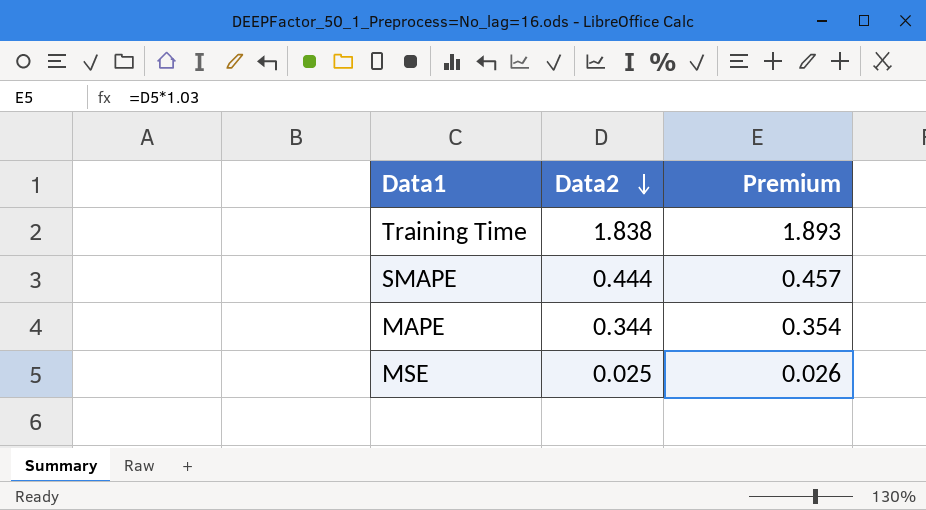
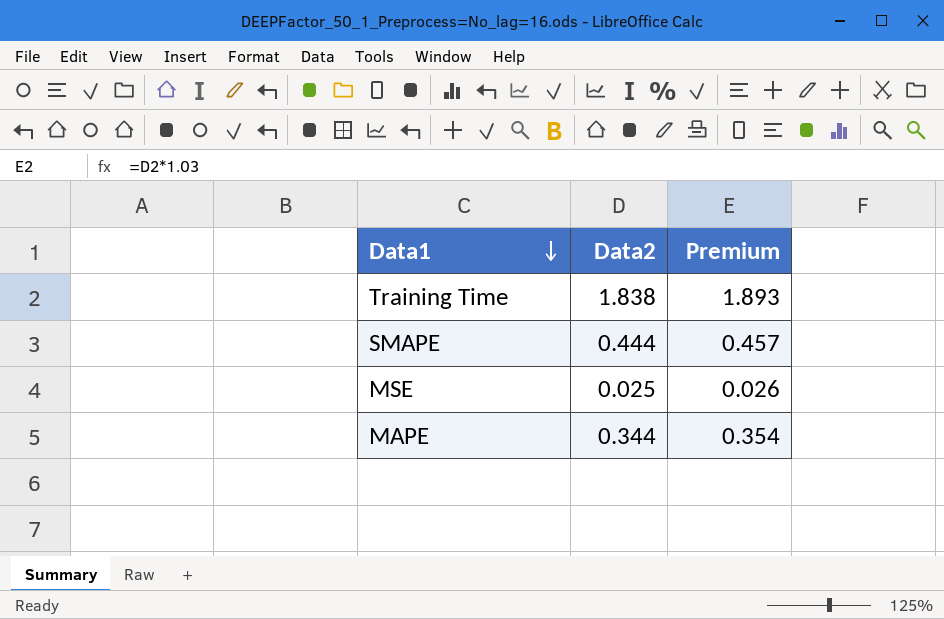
row order: Data2 descending -> Data1 descending

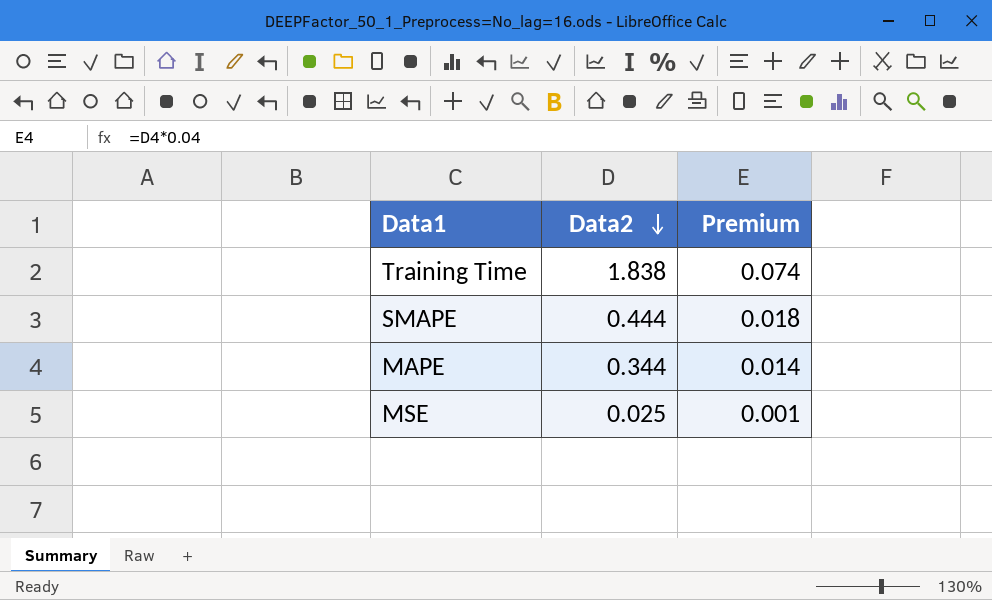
row order: Data1 descending -> Data2 descending
column Premium | formula: [Data2] * 1.03 -> [Data2] * 0.04

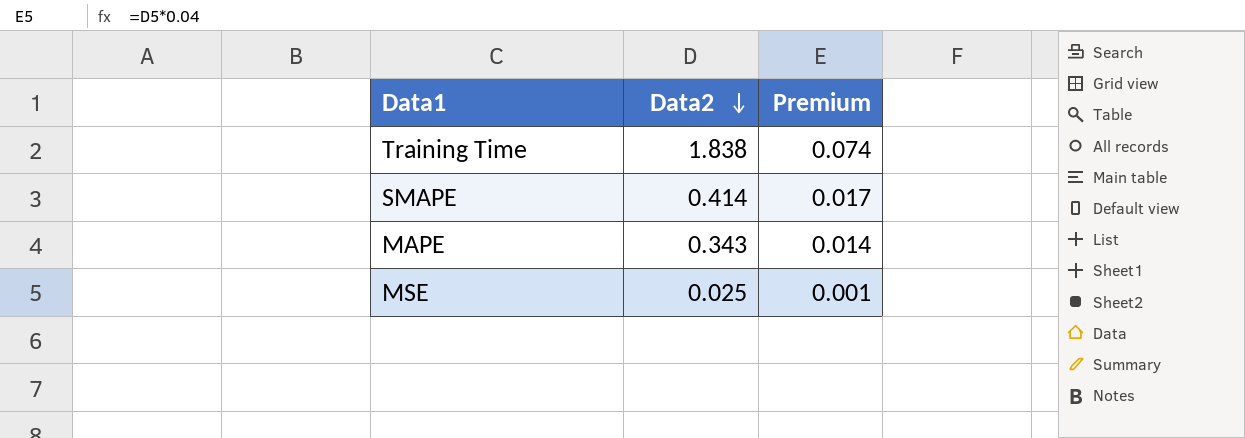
SMAPE | Data2: 0.444 -> 0.414
SMAPE | Premium: 0.018 -> 0.017
MAPE | Data2: 0.344 -> 0.343

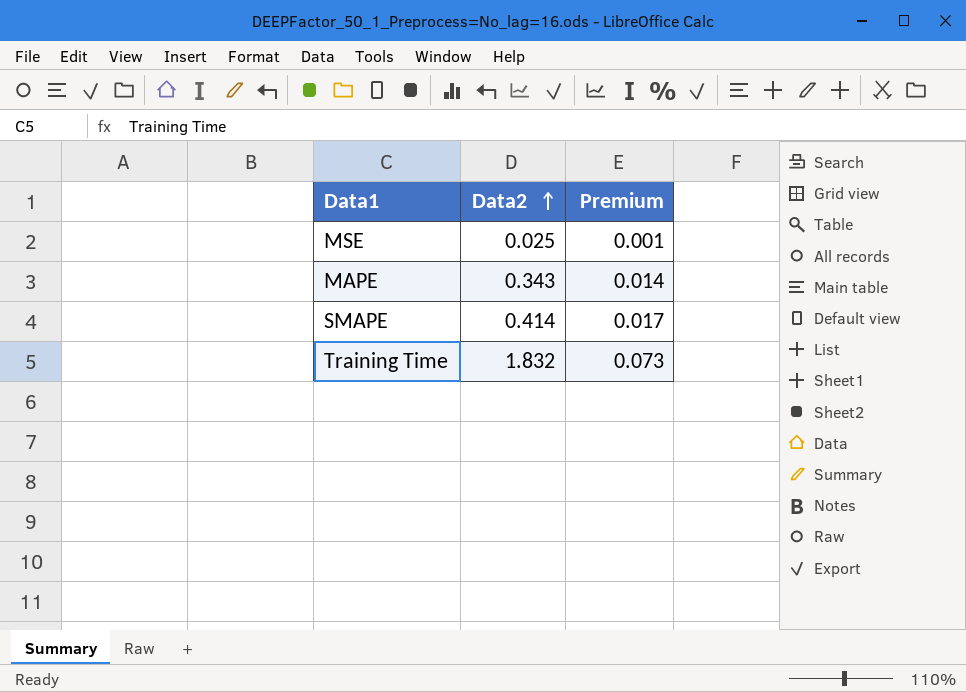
row order: Data2 descending -> Data2 ascending
Training Time | Data2: 1.838 -> 1.832
Training Time | Premium: 0.074 -> 0.073

